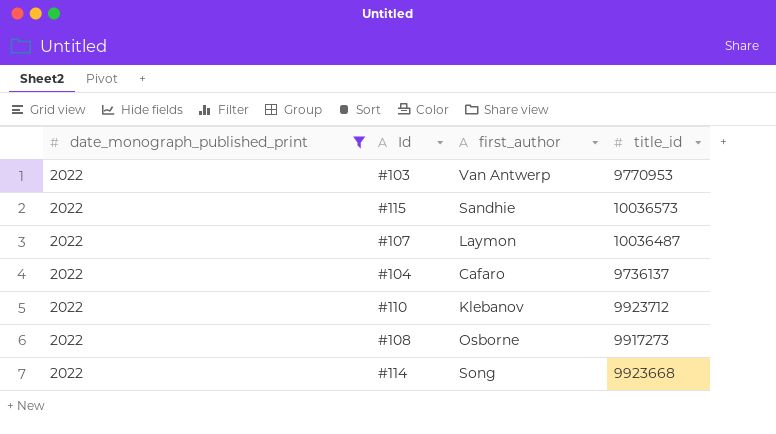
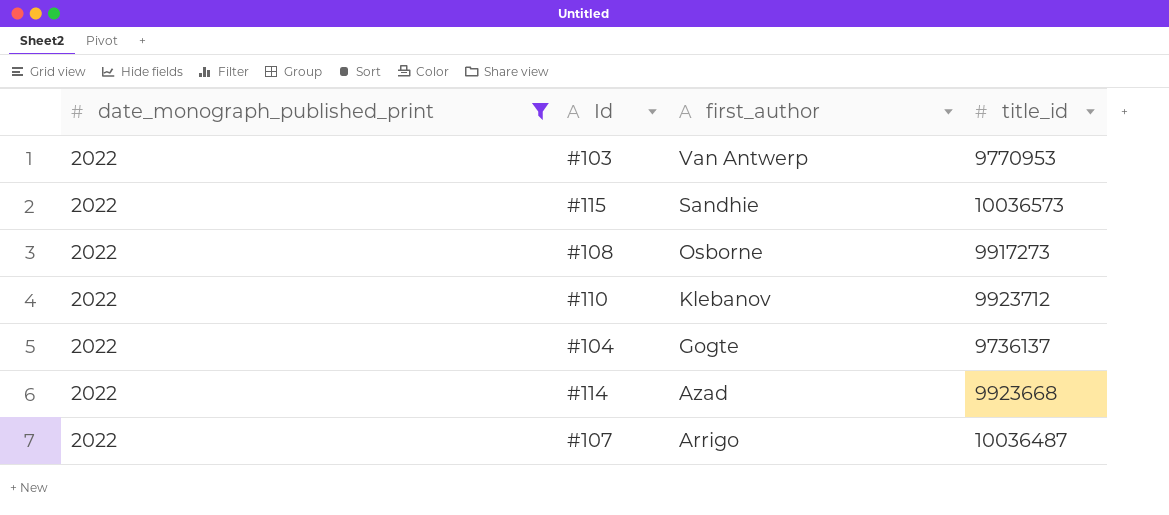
row order: none -> first_author descending
#104 | first_author: Cafaro -> Gogte
#114 | first_author: Song -> Azad
#107 | first_author: Laymon -> Arrigo

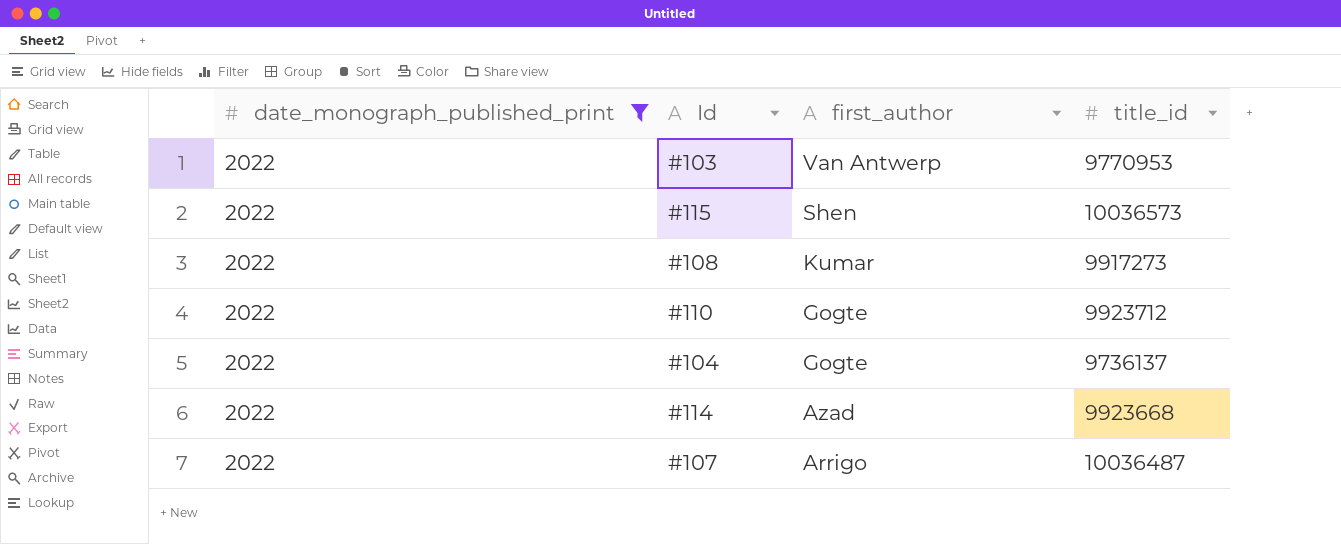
#115 | first_author: Sandhie -> Shen
#108 | first_author: Osborne -> Kumar
#110 | first_author: Klebanov -> Gogte

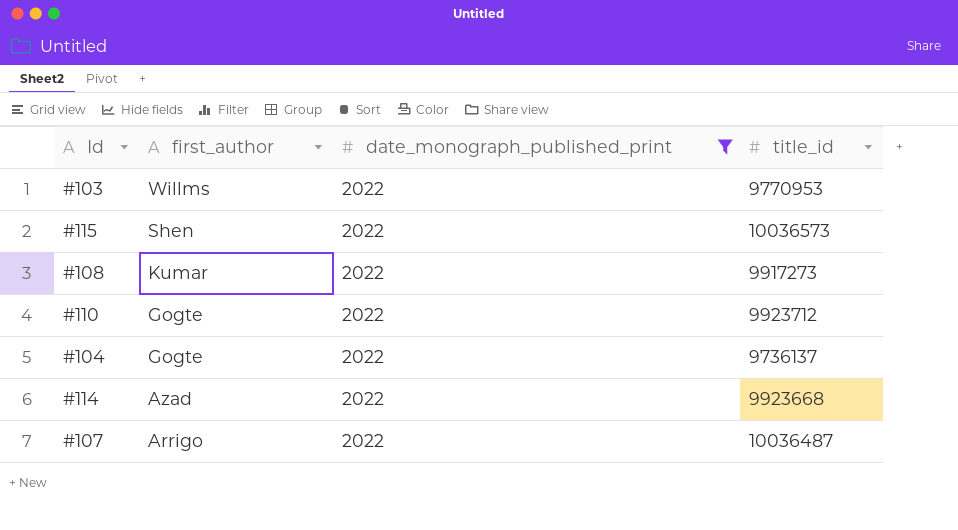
column date_monograph_published_print | position: 1 -> 3
#103 | first_author: Van Antwerp -> Willms

